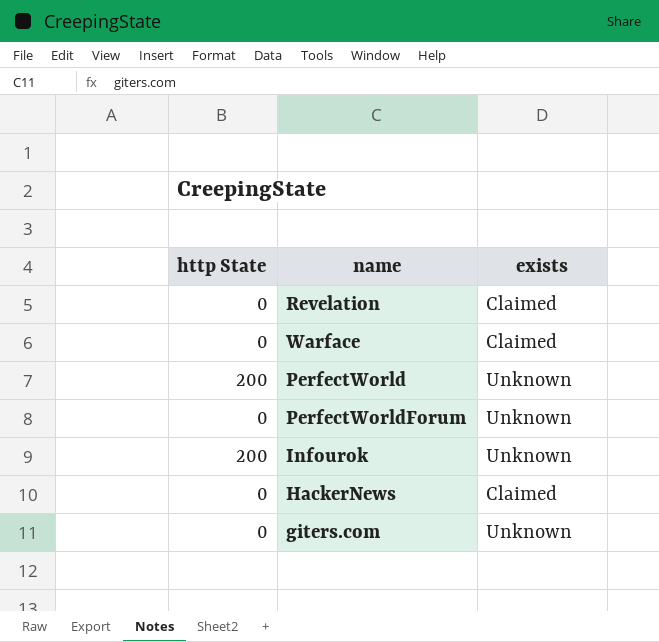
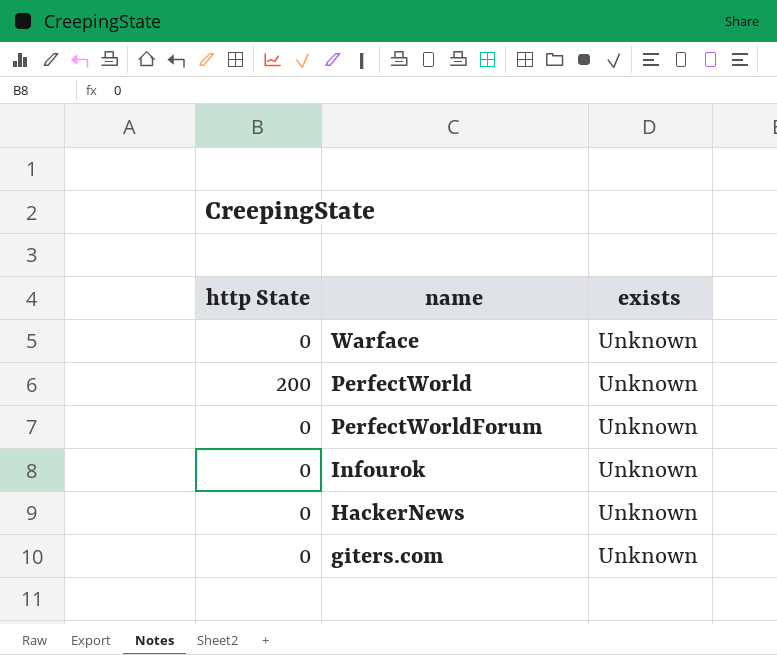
row Revelation: 0 | Claimed -> none
Warface | exists: Claimed -> Unknown
Infourok | http State: 200 -> 0
HackerNews | exists: Claimed -> Unknown

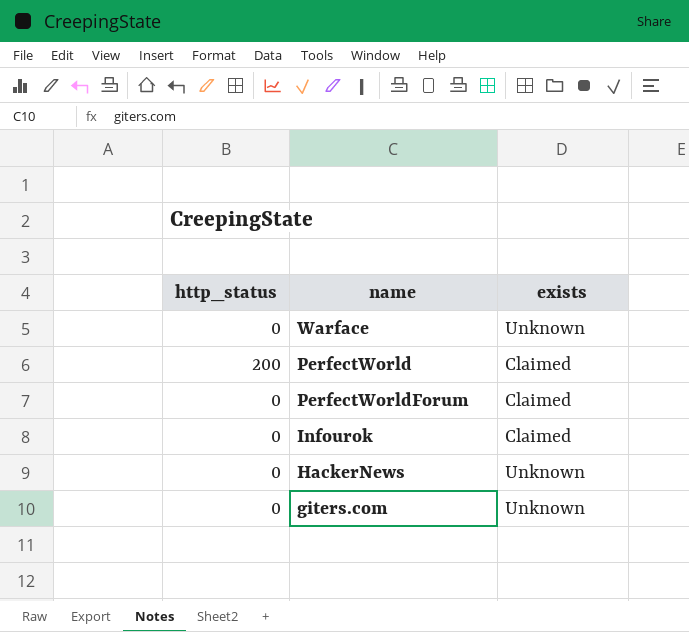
column name: http State -> http_status
PerfectWorld | exists: Unknown -> Claimed
PerfectWorldForum | exists: Unknown -> Claimed
Infourok | exists: Unknown -> Claimed

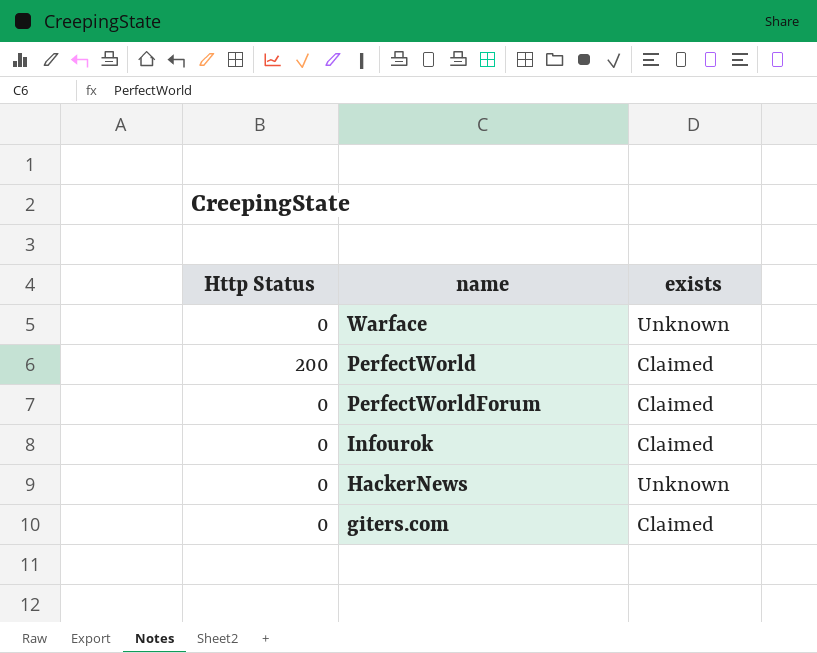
column name: http_status -> Http Status
giters.com | exists: Unknown -> Claimed

